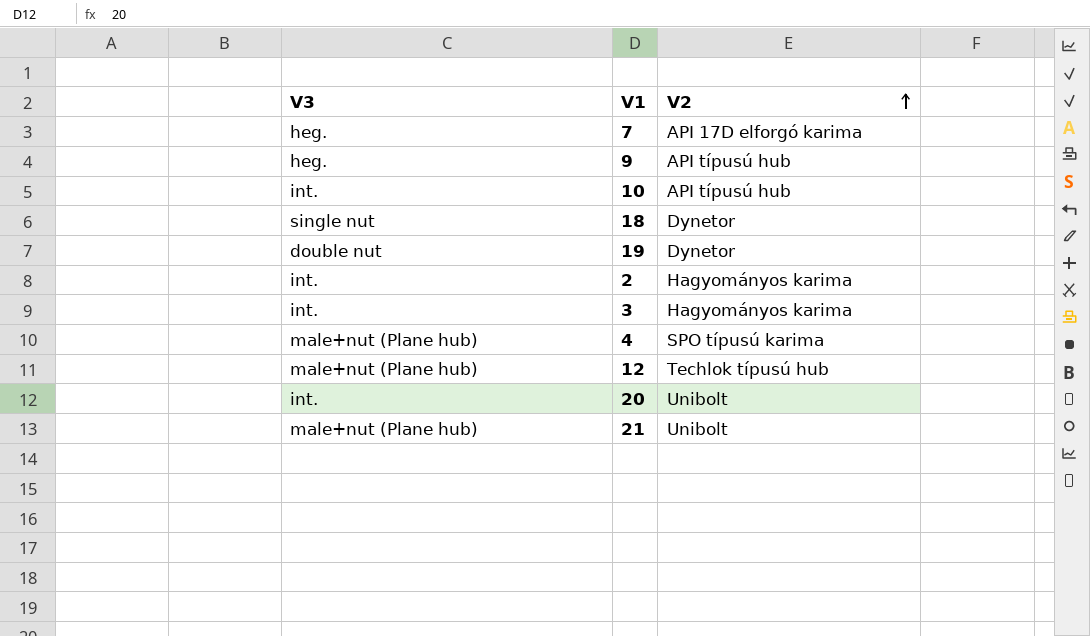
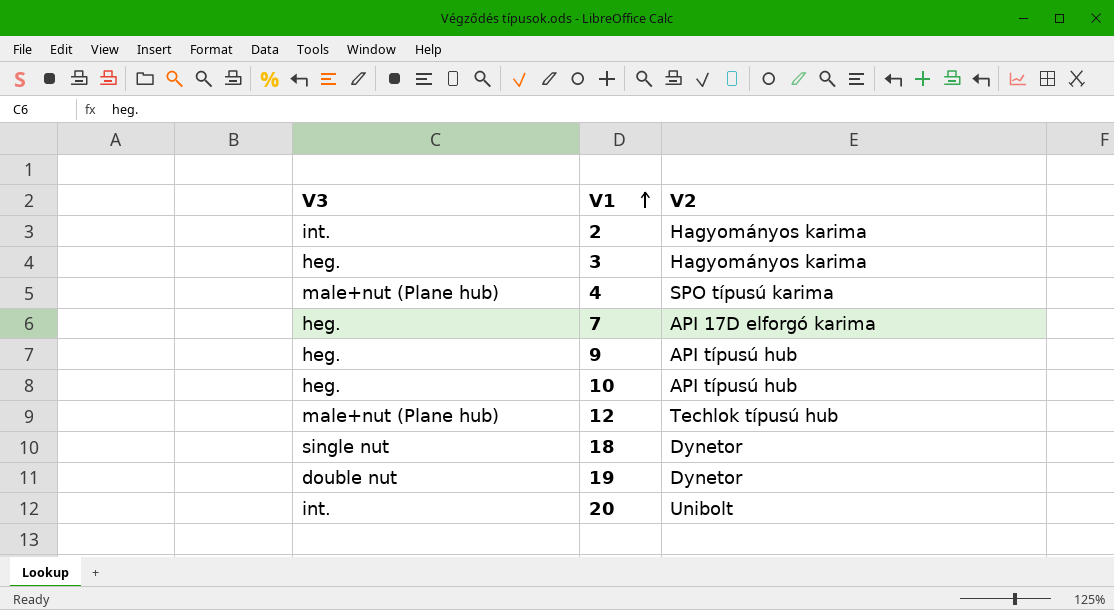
row order: V2 ascending -> V1 ascending
row 21: male+nut (Plane hub) | Unibolt -> none
3 | V3: int. -> heg.
10 | V3: int. -> heg.

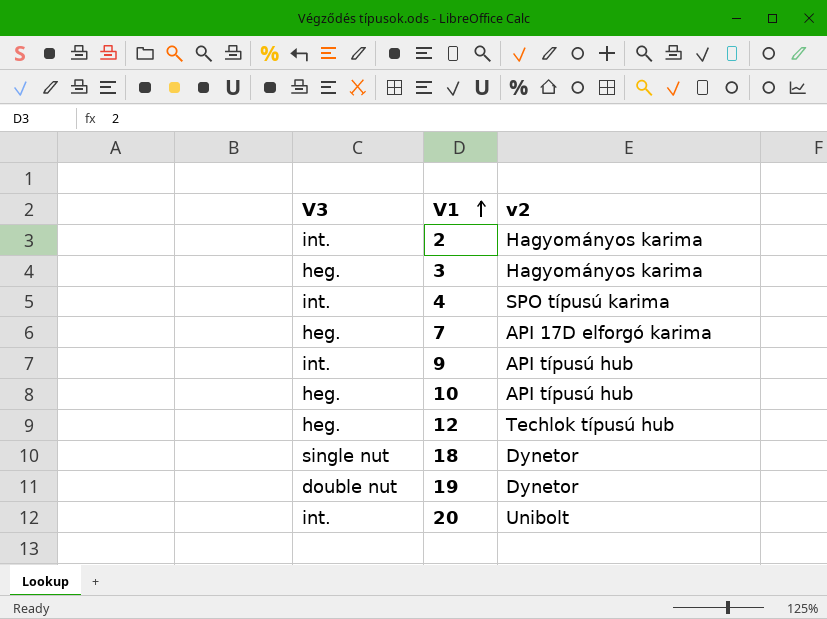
column name: V2 -> v2
4 | V3: male+nut (Plane hub) -> int.
9 | V3: heg. -> int.
12 | V3: male+nut (Plane hub) -> heg.

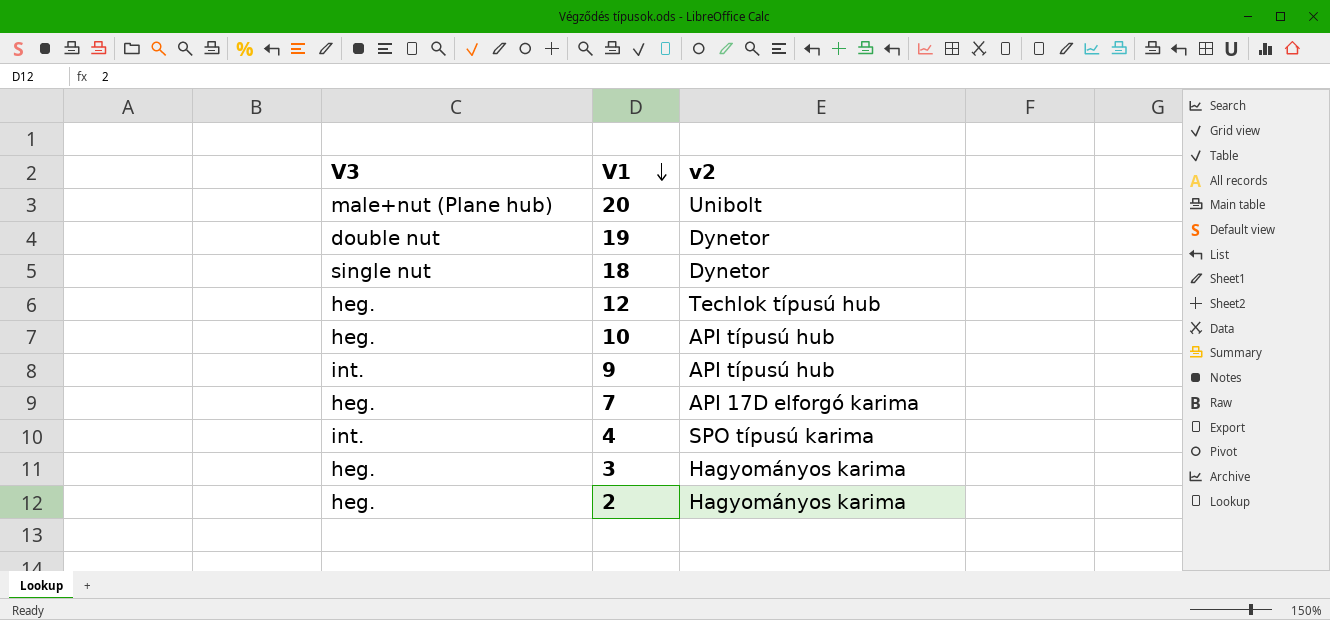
row order: V1 ascending -> V1 descending
20 | V3: int. -> male+nut (Plane hub)
2 | V3: int. -> heg.

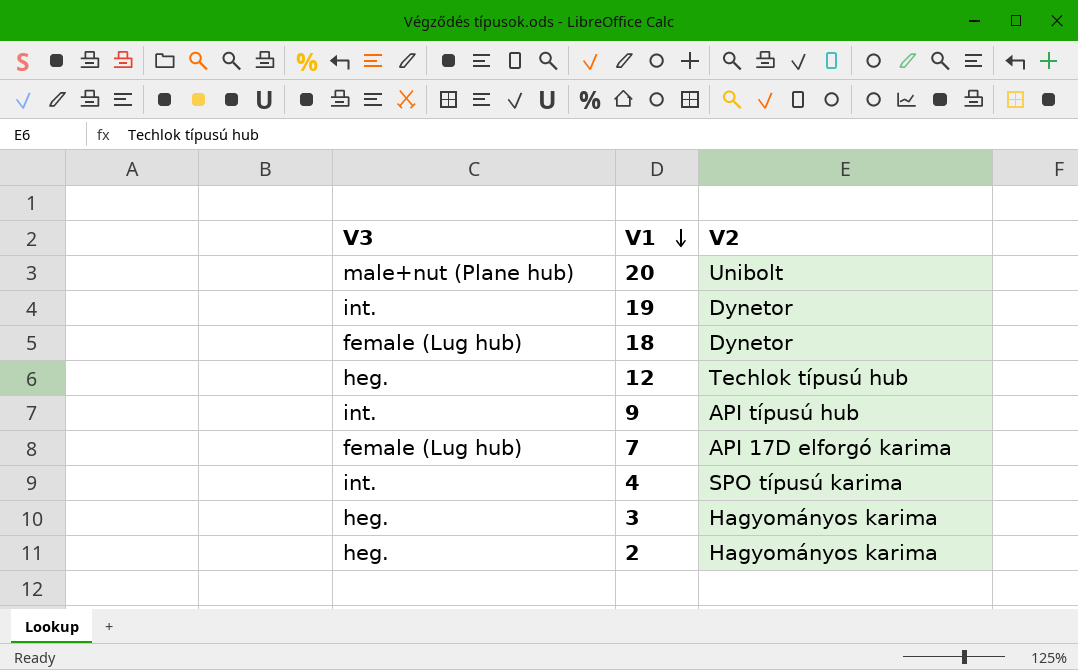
column name: v2 -> V2
row 10: heg. | API típusú hub -> none
19 | V3: double nut -> int.
18 | V3: single nut -> female (Lug hub)
7 | V3: heg. -> female (Lug hub)

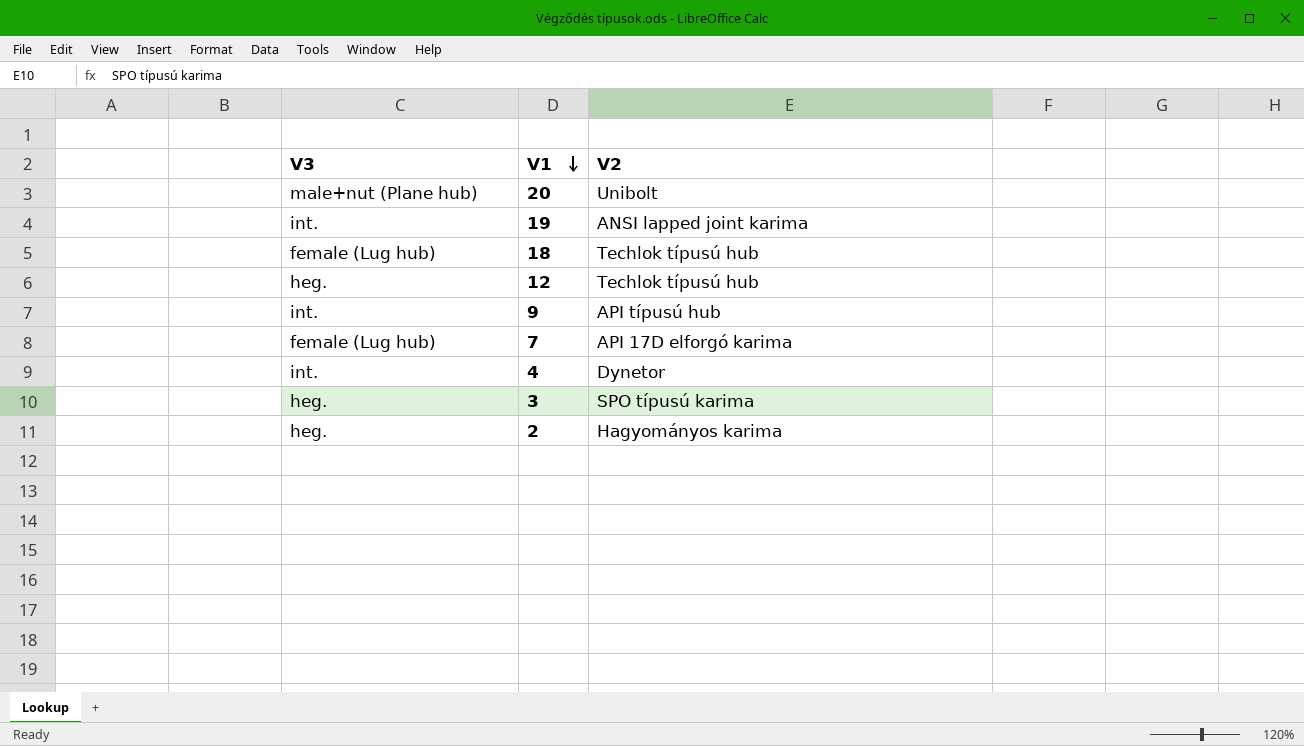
19 | V2: Dynetor -> ANSI lapped joint karima
18 | V2: Dynetor -> Techlok típusú hub
4 | V2: SPO típusú karima -> Dynetor
3 | V2: Hagyományos karima -> SPO típusú karima

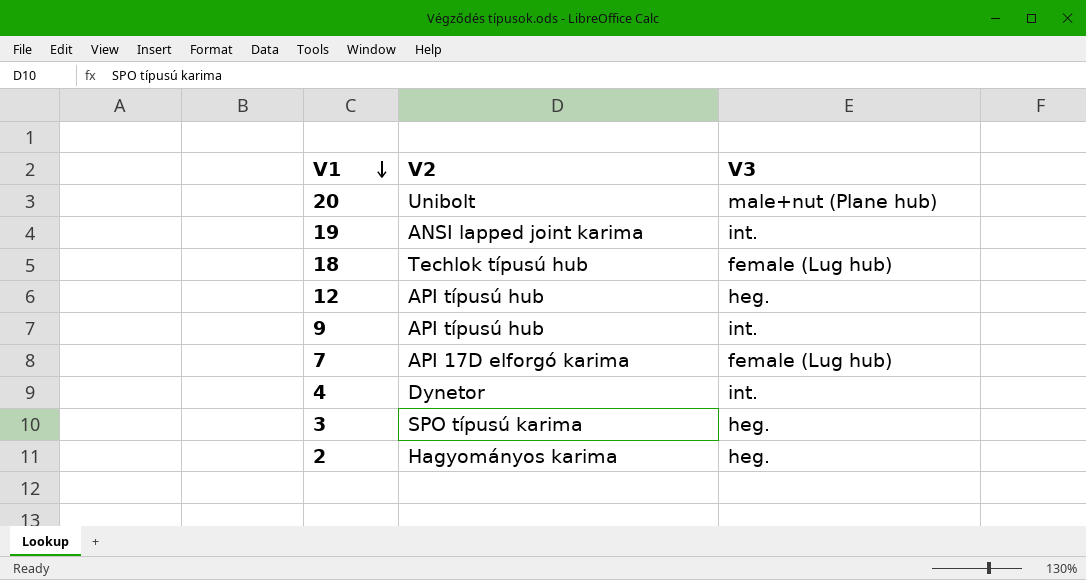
column V3 | position: 1 -> 3
12 | V2: Techlok típusú hub -> API típusú hub

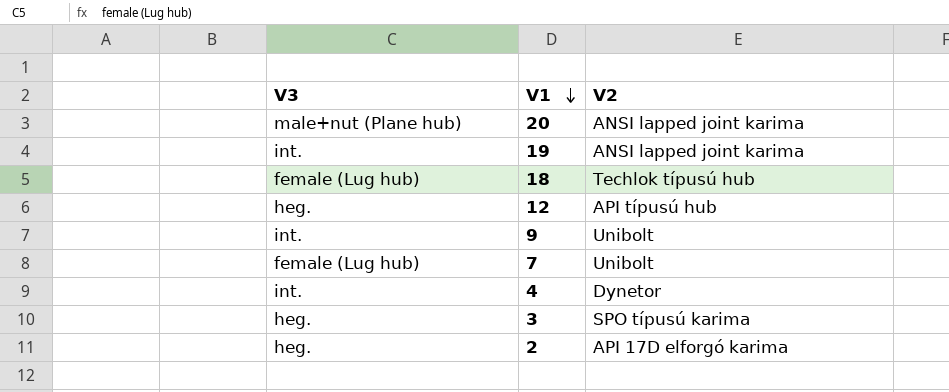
column V3 | position: 3 -> 1
20 | V2: Unibolt -> ANSI lapped joint karima
9 | V2: API típusú hub -> Unibolt
7 | V2: API 17D elforgó karima -> Unibolt
2 | V2: Hagyományos karima -> API 17D elforgó karima

